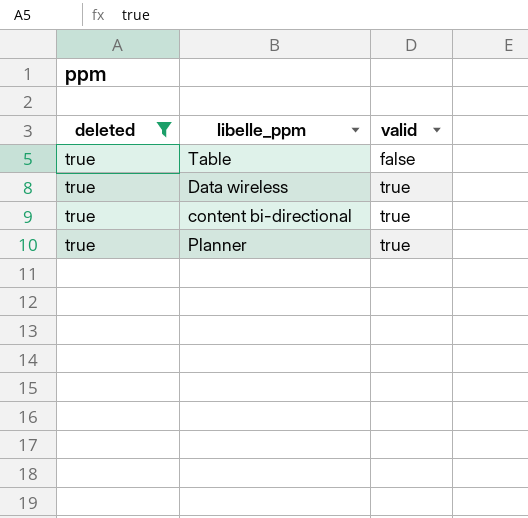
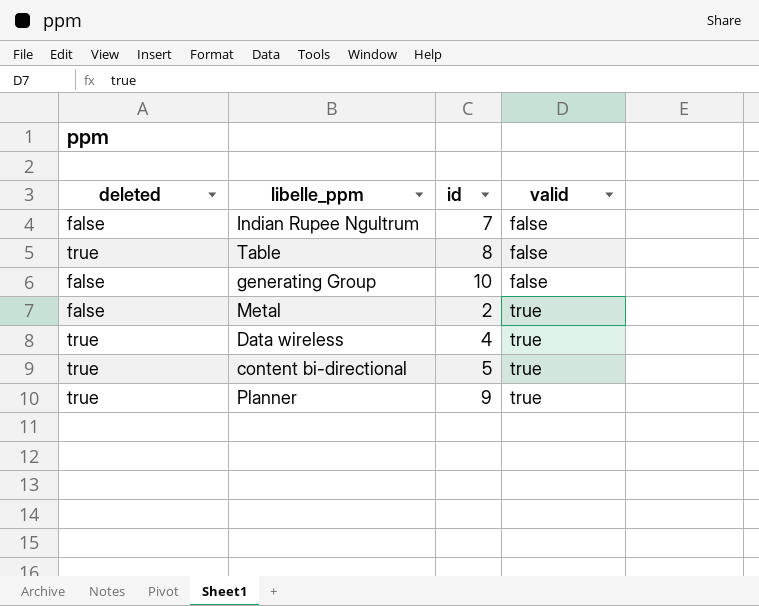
filter: deleted = true -> none
column id | position: none -> 3

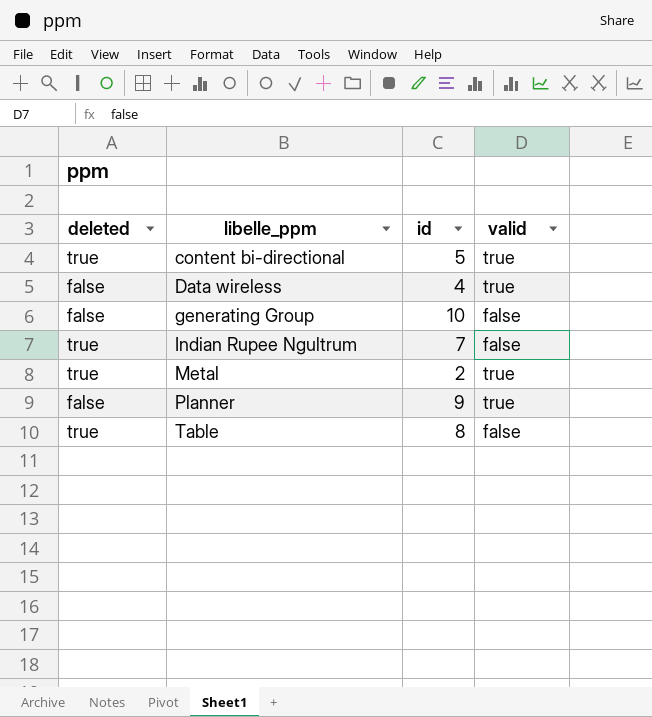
row order: valid ascending -> libelle_ppm ascending
Data wireless | deleted: true -> false
Indian Rupee Ngultrum | deleted: false -> true
Metal | deleted: false -> true
Planner | deleted: true -> false

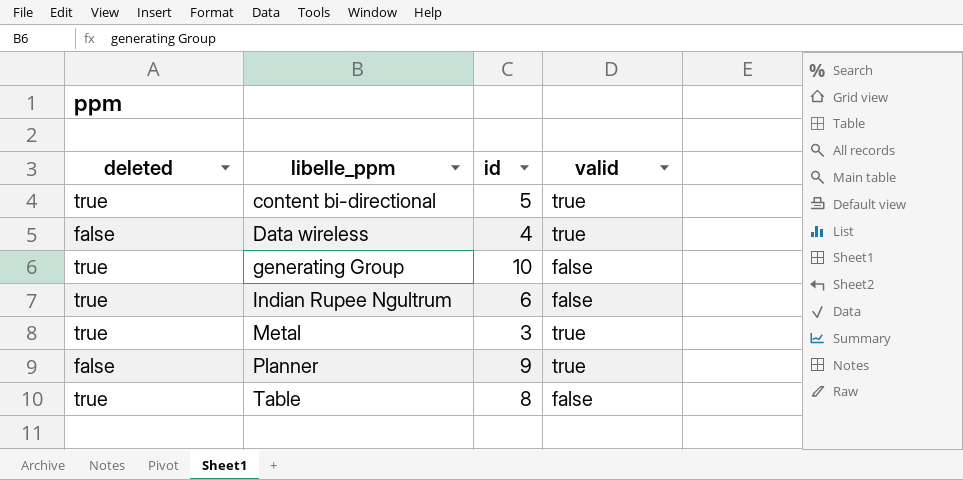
generating Group | deleted: false -> true
Indian Rupee Ngultrum | id: 7 -> 6
Metal | id: 2 -> 3

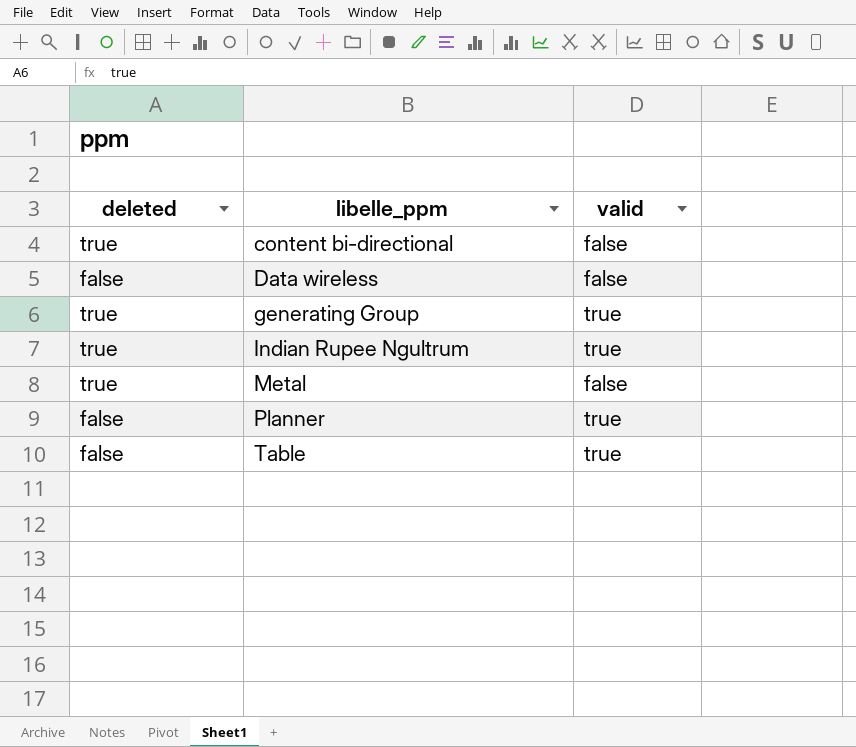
column id | position: 3 -> none
content bi-directional | valid: true -> false
Data wireless | valid: true -> false
generating Group | valid: false -> true
Indian Rupee Ngultrum | valid: false -> true
Metal | valid: true -> false
Table | deleted: true -> false
Table | valid: false -> true

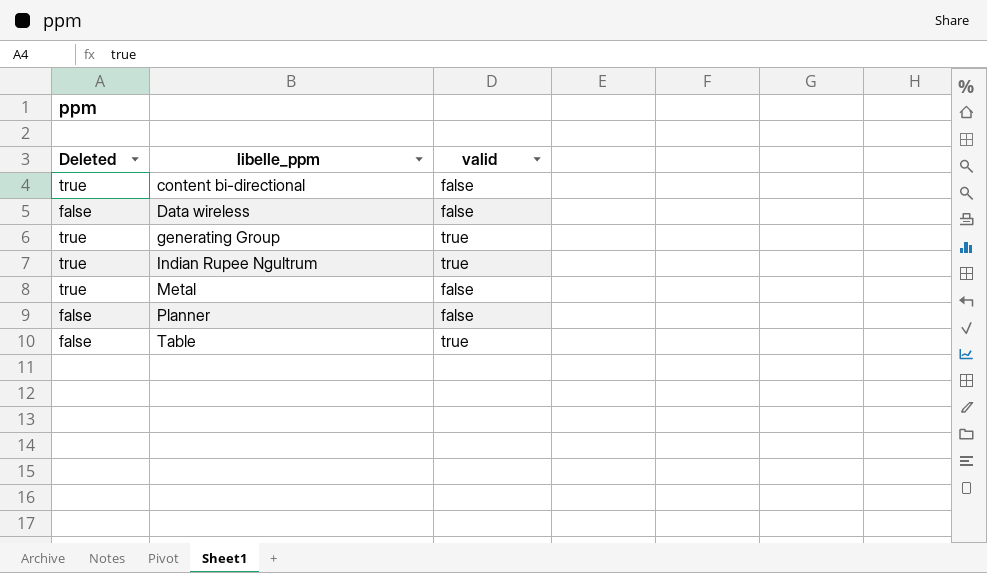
column name: deleted -> Deleted
Planner | valid: true -> false

